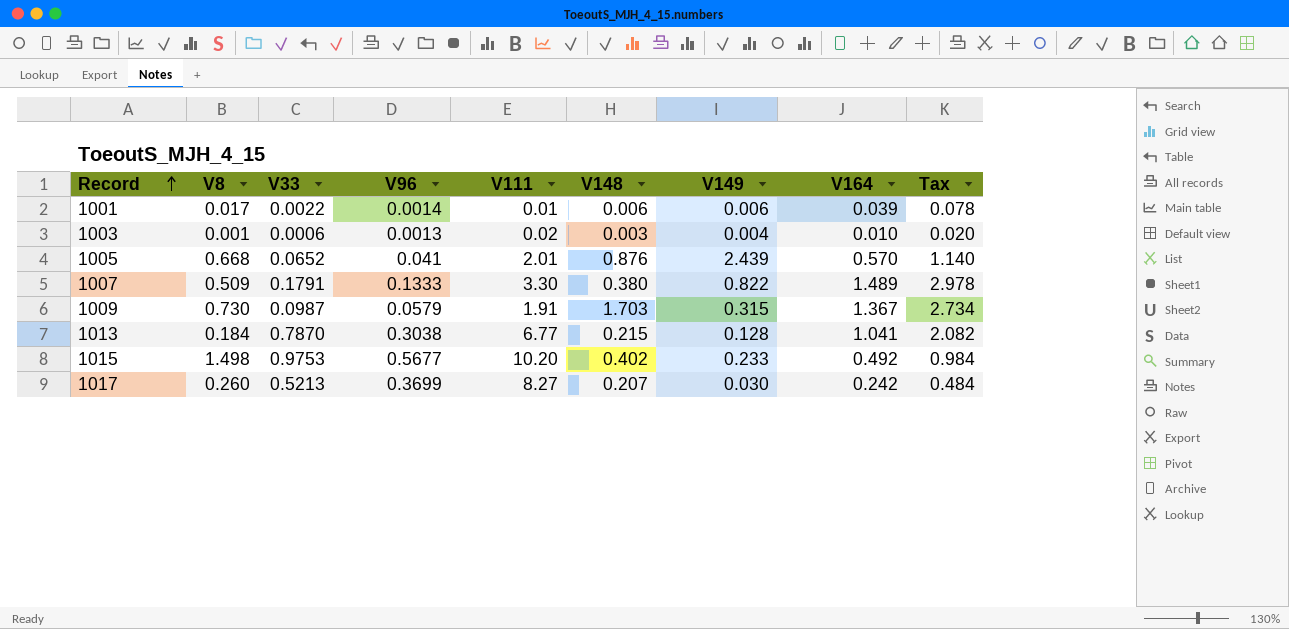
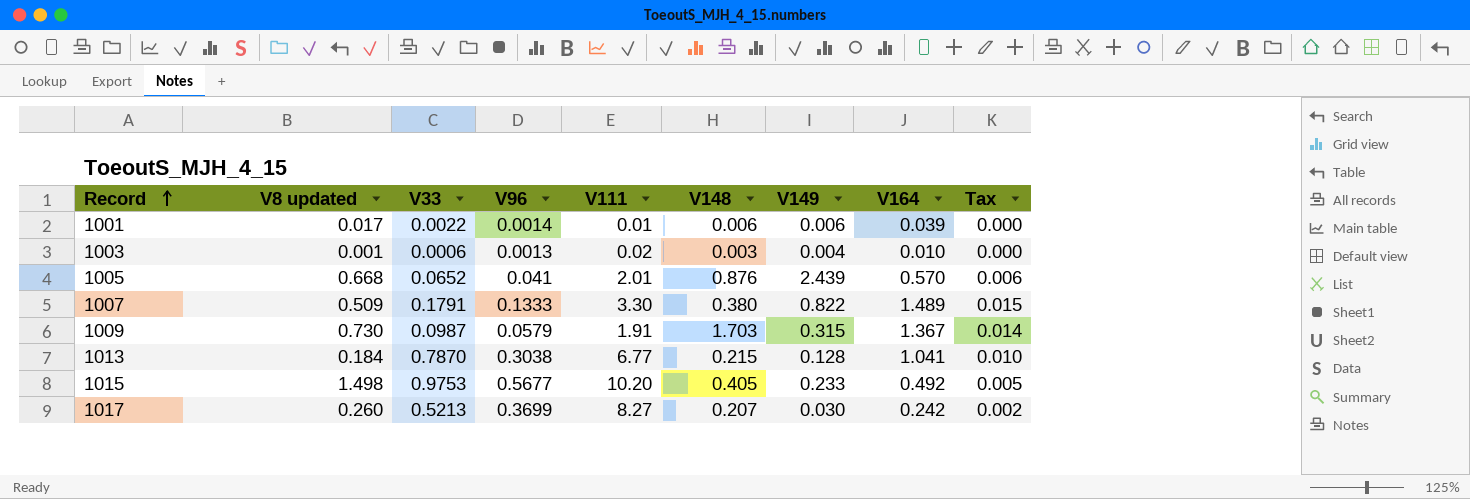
column name: V8 -> V8 updated
column Tax | formula: [V164] * 2 -> [V164] * 0.01
1015 | V148: 0.402 -> 0.405

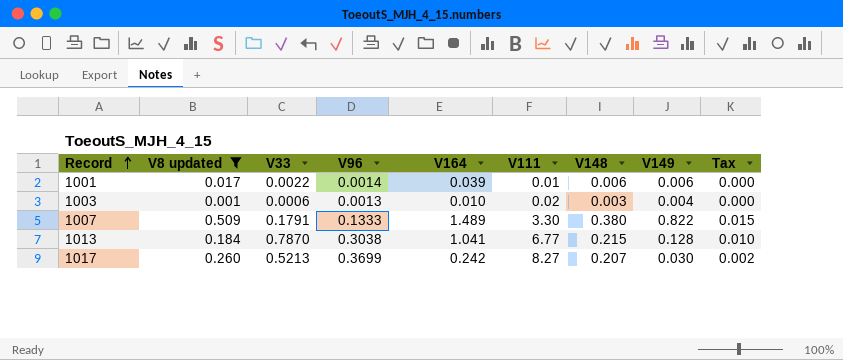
filter: none -> V8 updated <= 0.509
column V164 | position: 8 -> 5

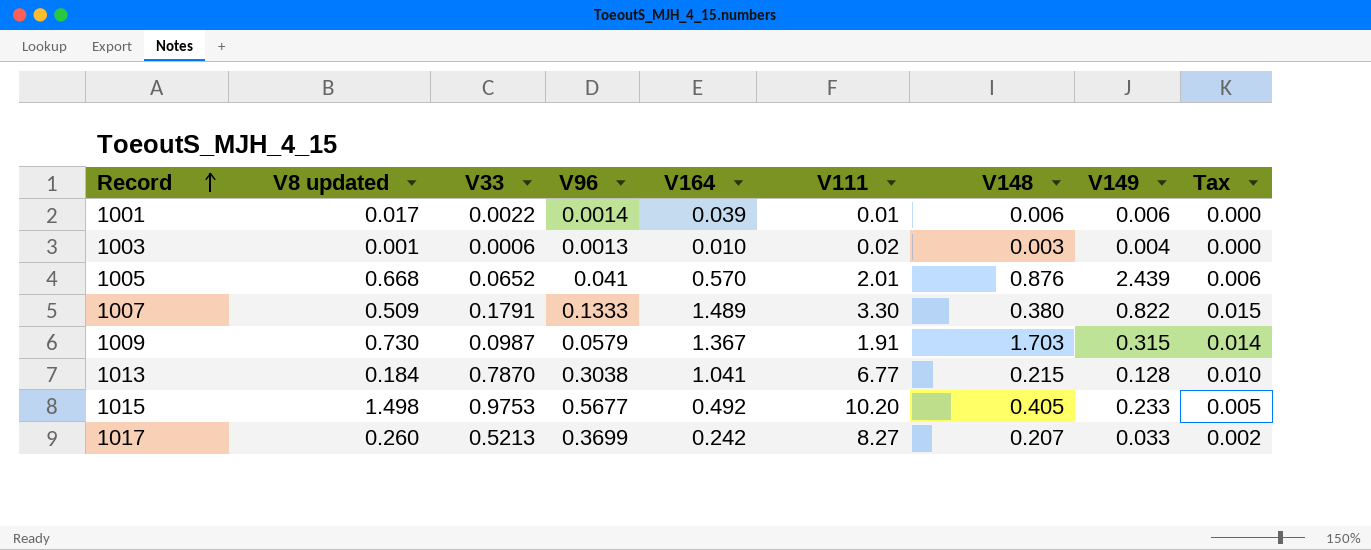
filter: V8 updated <= 0.509 -> none
1017 | V149: 0.030 -> 0.033

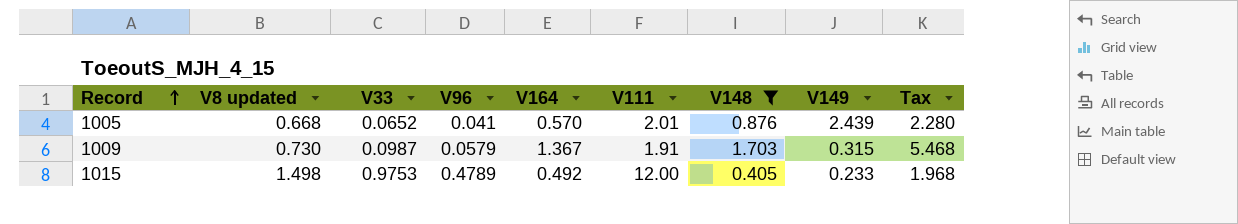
filter: none -> V148 >= 0.405
column Tax | formula: [V164] * 0.01 -> [V164] * 4
1015 | V96: 0.5677 -> 0.4789
1015 | V111: 10.20 -> 12.00

